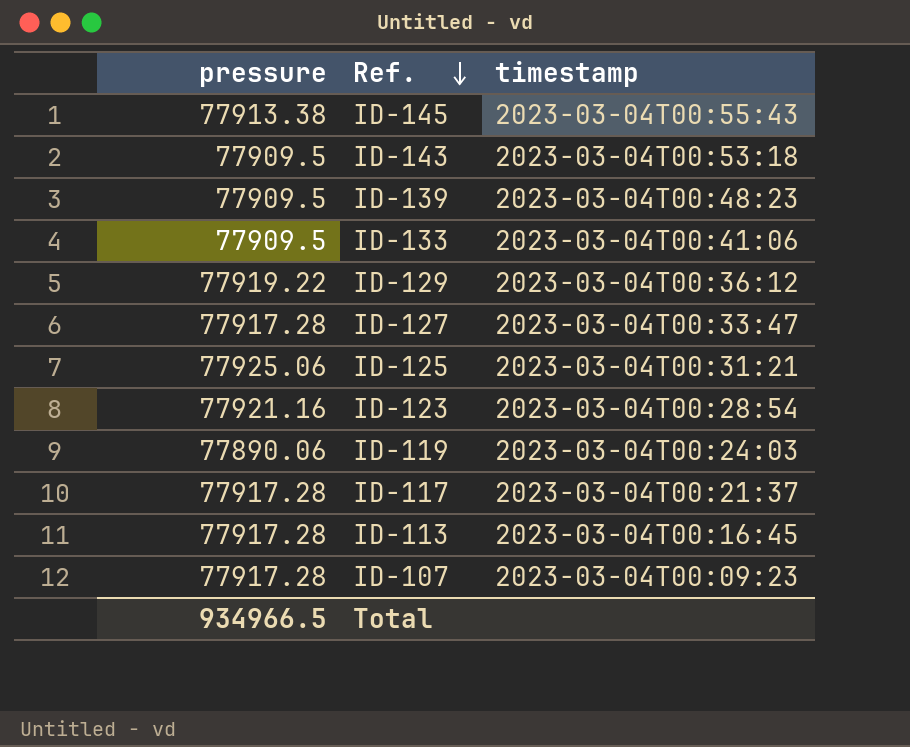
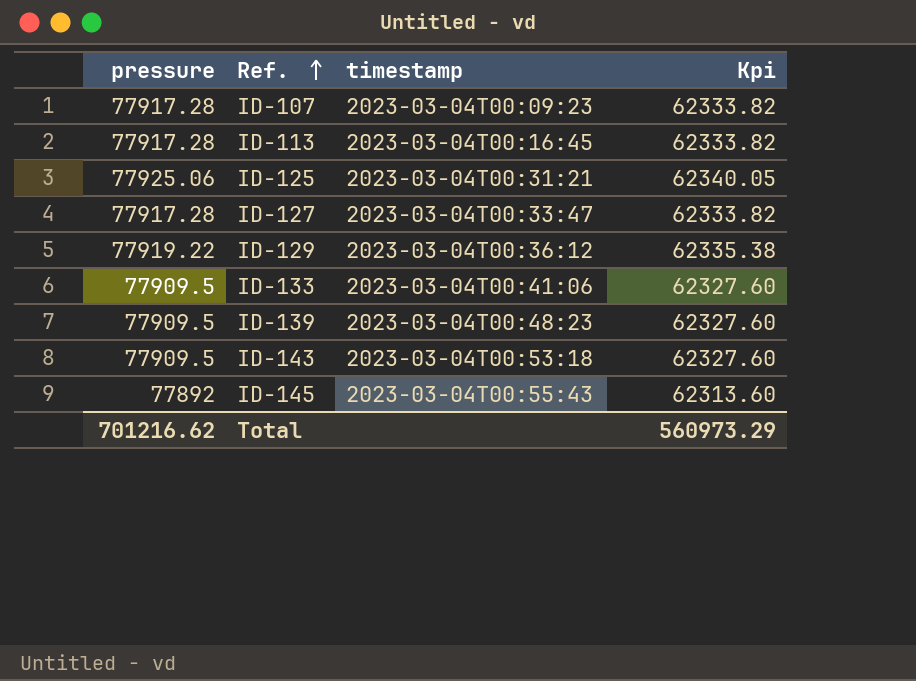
row order: Ref. descending -> Ref. ascending
column Kpi | formula: none -> [pressure] * 0.8
row ID-123: 77921.16 | 2023-03-04T00:28:54 -> none
row ID-119: 77890.06 | 2023-03-04T00:24:03 -> none
row ID-117: 77917.28 | 2023-03-04T00:21:37 -> none
ID-145 | pressure: 77913.38 -> 77892
Total | pressure: 934966.5 -> 701216.62

